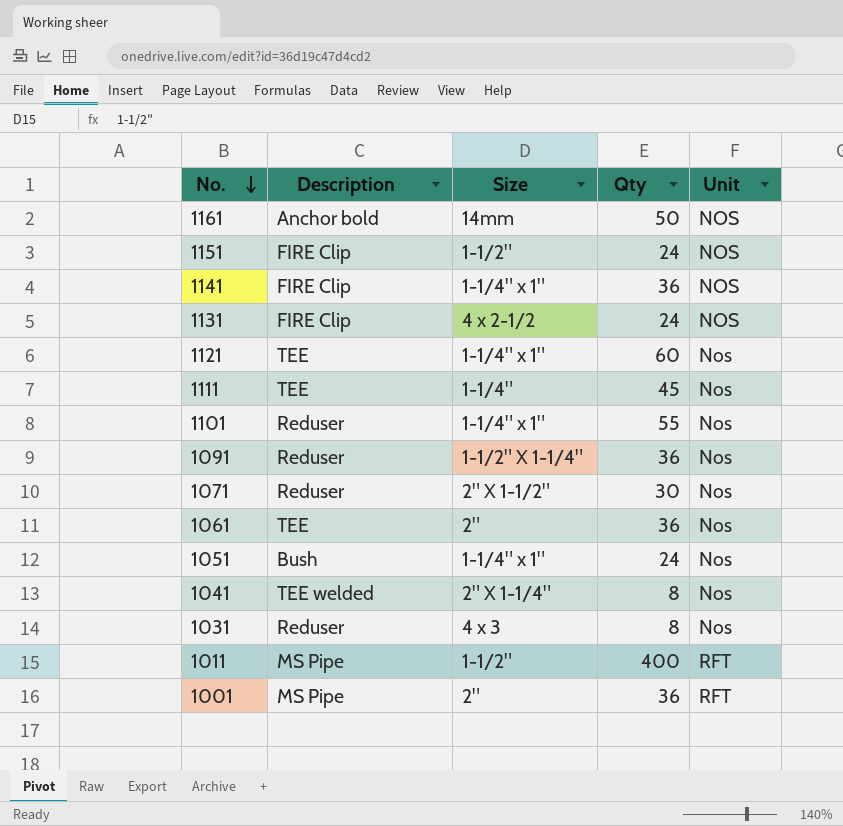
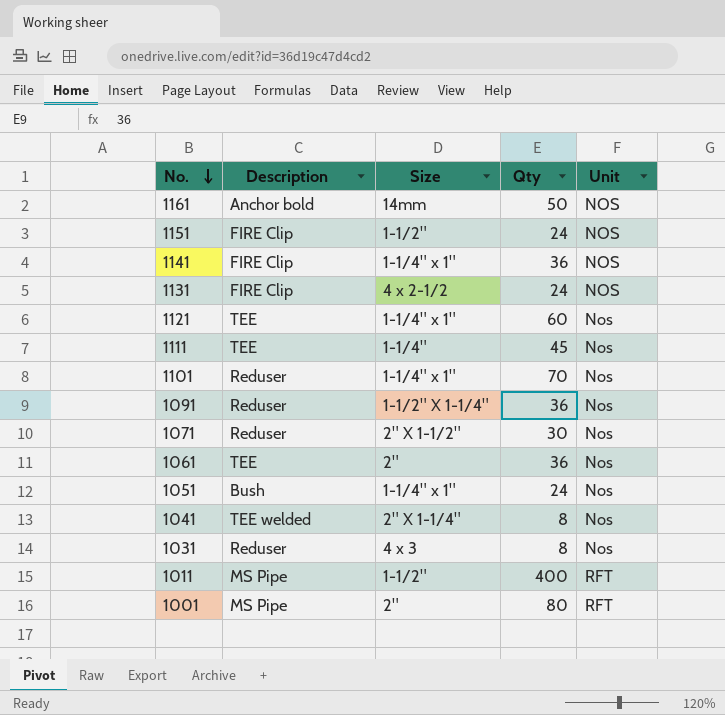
1101 | Qty: 55 -> 70
1001 | Qty: 36 -> 80

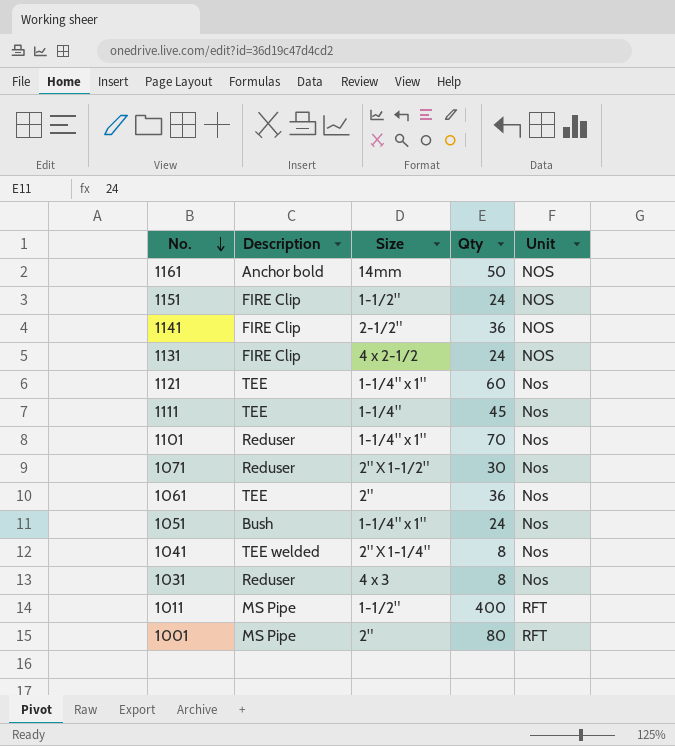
row 1091: Reduser | 1-1/2" X 1-1/4" | 36 | Nos -> none
1141 | Size: 1-1/4" x 1" -> 2-1/2"

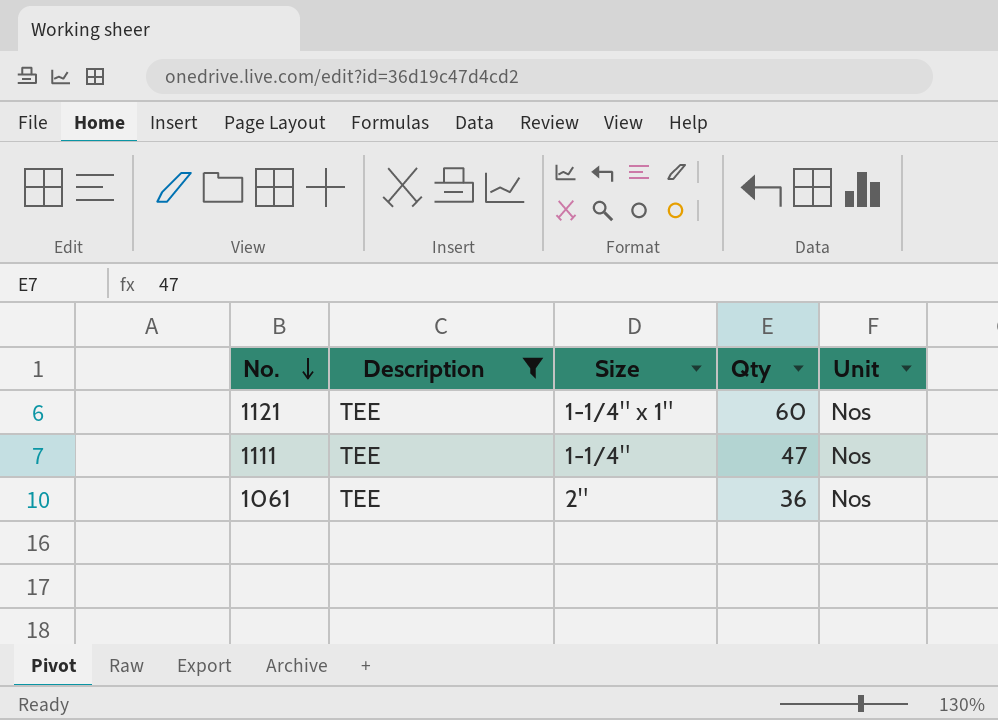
filter: none -> Description = TEE
1111 | Qty: 45 -> 47

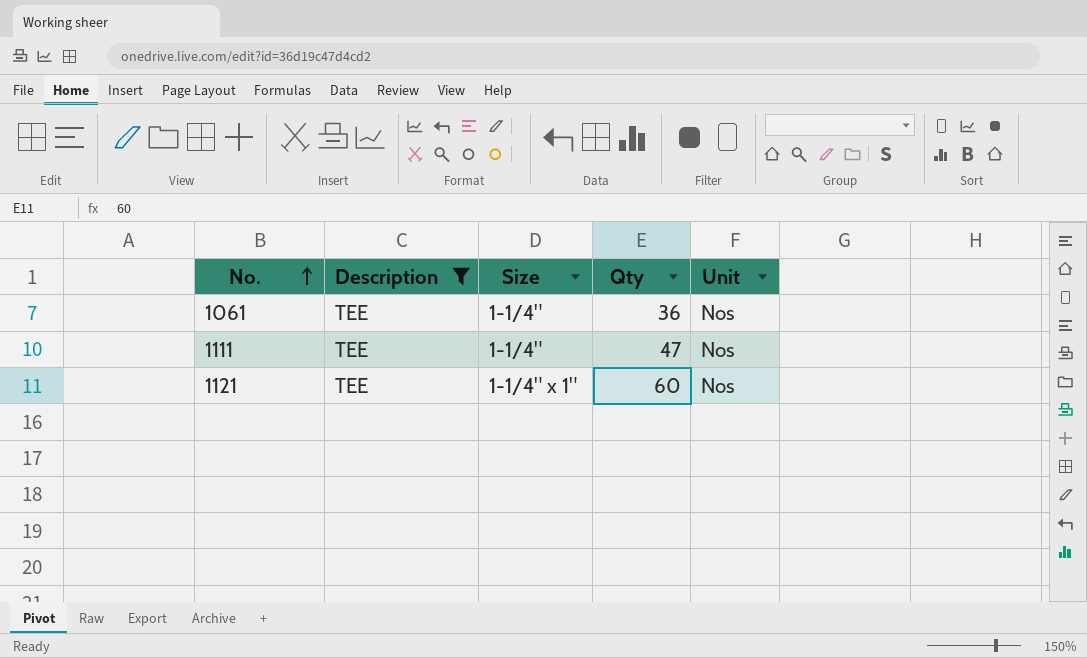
row order: No. descending -> No. ascending
1061 | Size: 2" -> 1-1/4"

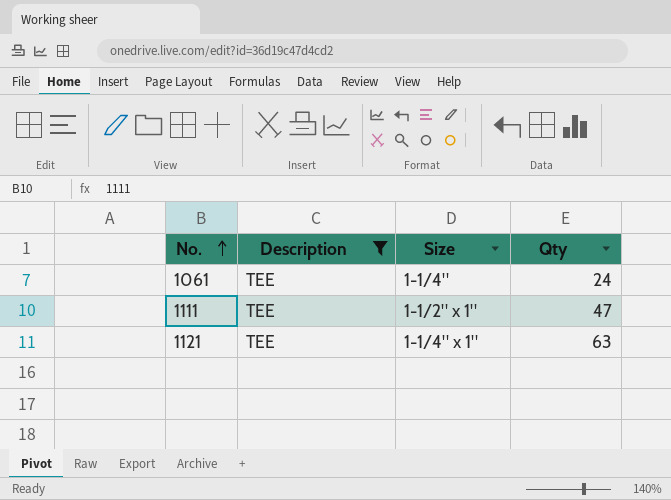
column Unit | position: 5 -> none
1061 | Qty: 36 -> 24
1111 | Size: 1-1/4" -> 1-1/2" x 1"
1121 | Qty: 60 -> 63

